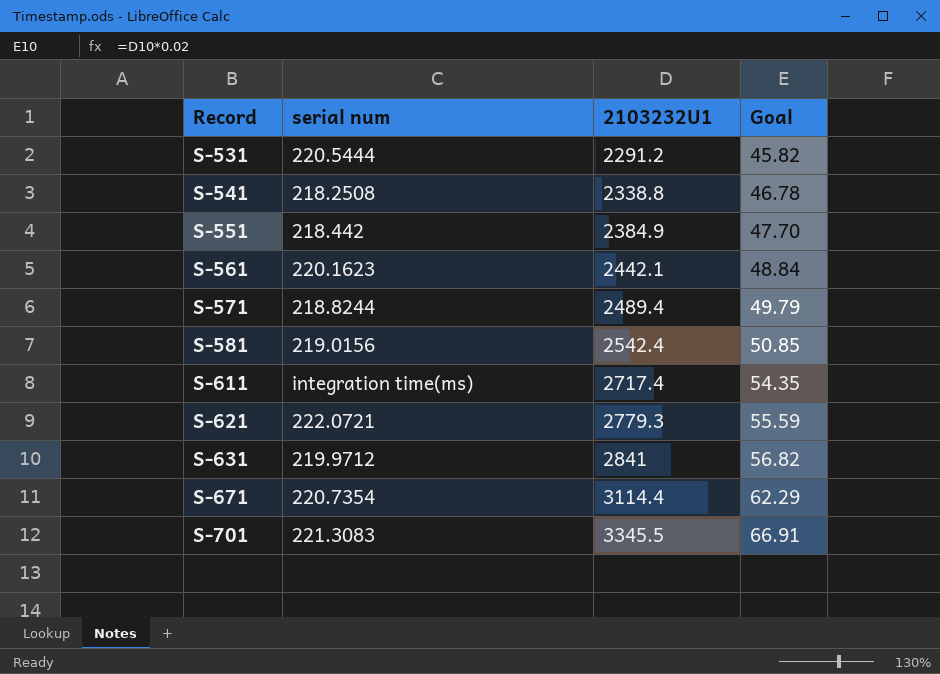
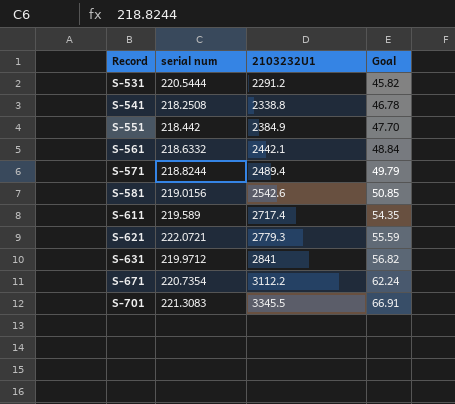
S-561 | serial num: 220.1623 -> 218.6332
S-581 | 2103232U1: 2542.4 -> 2542.6
S-611 | serial num: integration time(ms) -> 219.589
S-671 | 2103232U1: 3114.4 -> 3112.2
S-671 | Goal: 62.29 -> 62.24

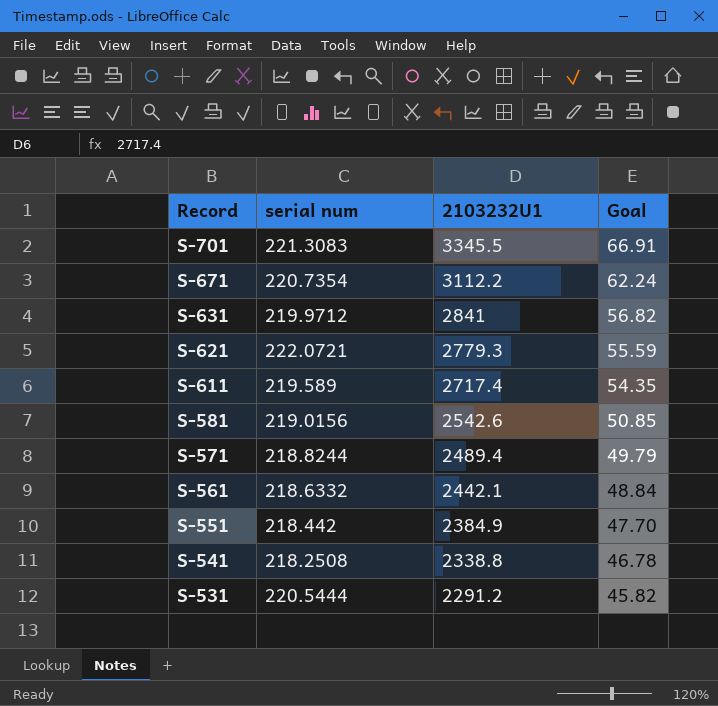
row order: Record ascending -> Record descending

